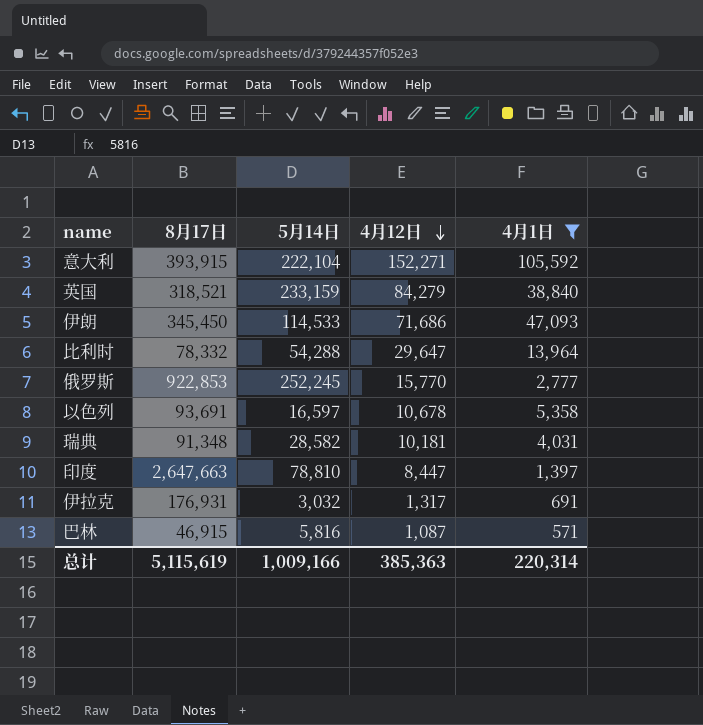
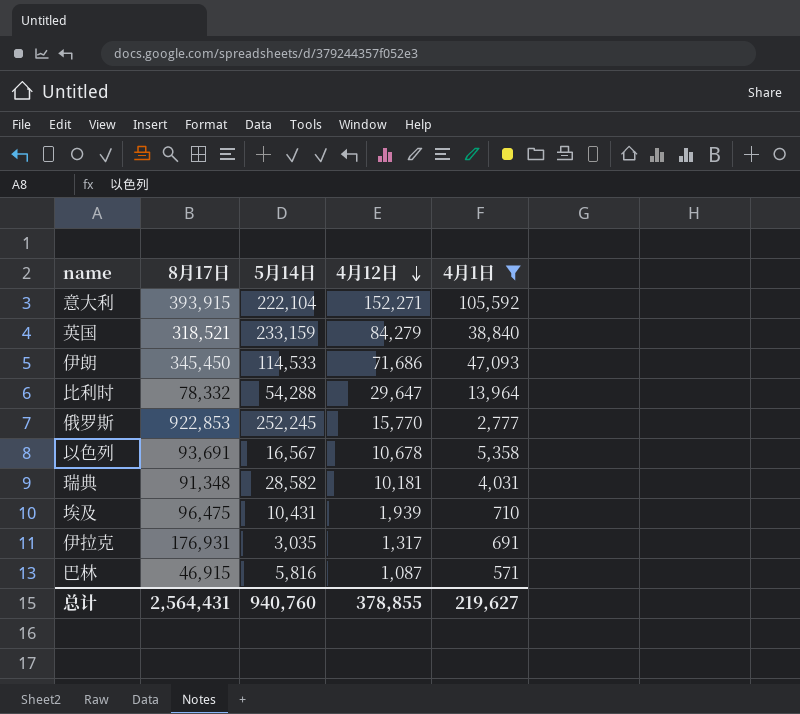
row 印度: 2,647,663 | 78,810 | 8,447 | 1,397 -> none
以色列 | 5月14日: 16,597 -> 16,567
row 埃及: none -> 96,475 | 10,431 | 1,939 | 710
伊拉克 | 5月14日: 3,032 -> 3,035
总计 | 8月17日: 5,115,619 -> 2,564,431
总计 | 5月14日: 1,009,166 -> 940,760
总计 | 4月12日: 385,363 -> 378,855
总计 | 4月1日: 220,314 -> 219,627

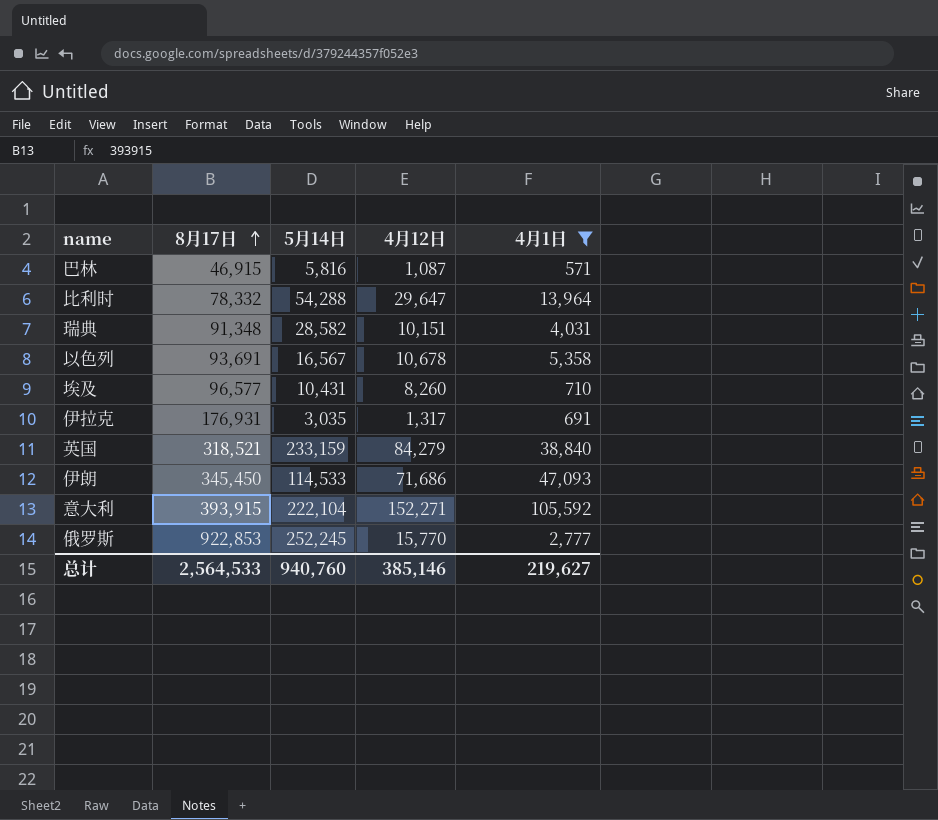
row order: 4月12日 descending -> 8月17日 ascending
瑞典 | 4月12日: 10,181 -> 10,151
埃及 | 8月17日: 96,475 -> 96,577
埃及 | 4月12日: 1,939 -> 8,260
总计 | 8月17日: 2,564,431 -> 2,564,533
总计 | 4月12日: 378,855 -> 385,146

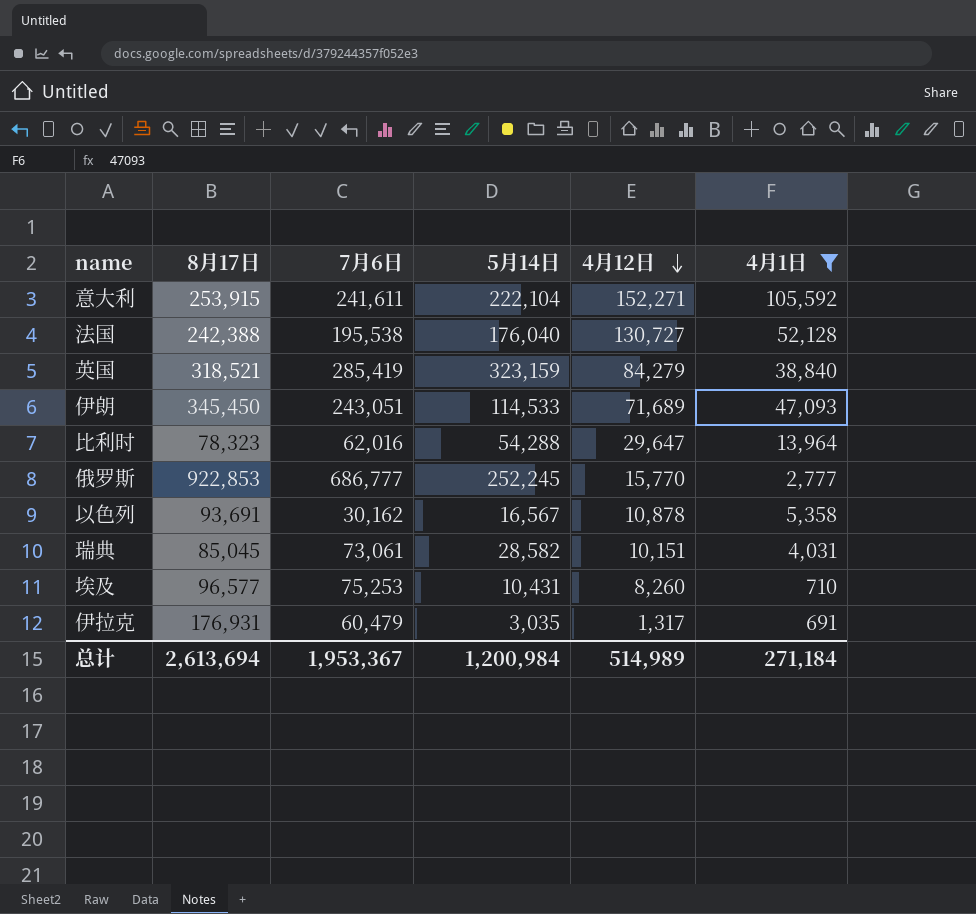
row order: 8月17日 ascending -> 4月12日 descending
column 7月6日 | position: none -> 3
row 巴林: 46,915 | 5,816 | 1,087 | 571 -> none
意大利 | 8月17日: 393,915 -> 253,915
row 法国: none -> 242,388 | 195,538 | 176,040 | 130,727 | 52,128
英国 | 5月14日: 233,159 -> 323,159
伊朗 | 4月12日: 71,686 -> 71,689
比利时 | 8月17日: 78,332 -> 78,323
以色列 | 4月12日: 10,678 -> 10,878
瑞典 | 8月17日: 91,348 -> 85,045
总计 | 8月17日: 2,564,533 -> 2,613,694
总计 | 5月14日: 940,760 -> 1,200,984
总计 | 4月12日: 385,146 -> 514,989
总计 | 4月1日: 219,627 -> 271,184

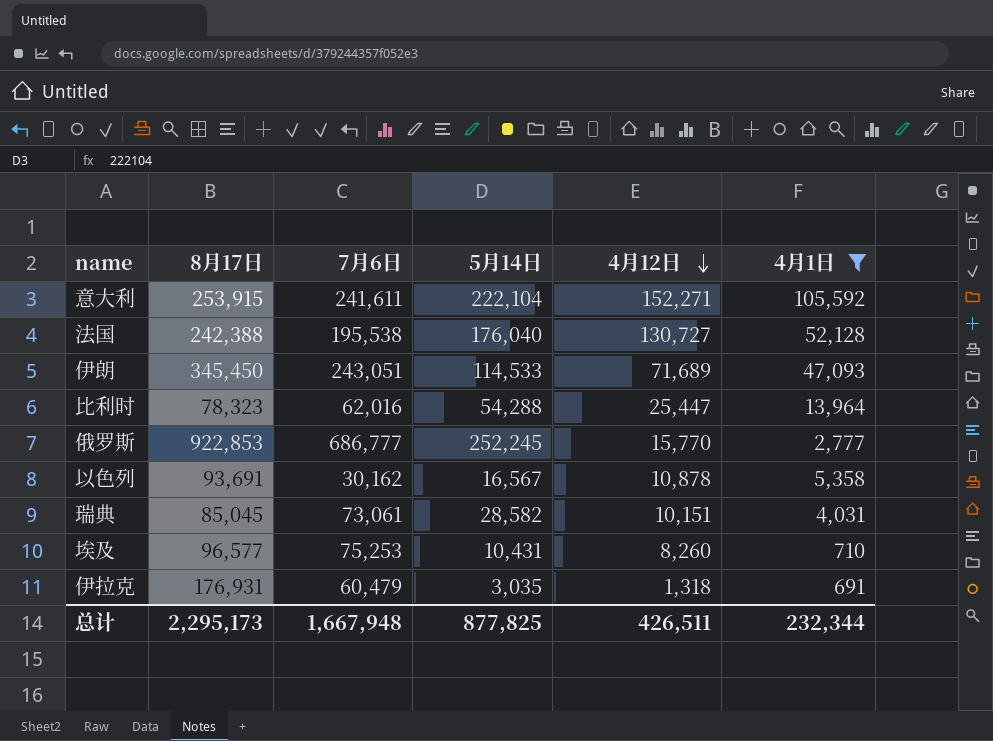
row 英国: 318,521 | 285,419 | 323,159 | 84,279 | 38,840 -> none
比利时 | 4月12日: 29,647 -> 25,447
伊拉克 | 4月12日: 1,317 -> 1,318
总计 | 8月17日: 2,613,694 -> 2,295,173
总计 | 7月6日: 1,953,367 -> 1,667,948
总计 | 5月14日: 1,200,984 -> 877,825
总计 | 4月12日: 514,989 -> 426,511
总计 | 4月1日: 271,184 -> 232,344

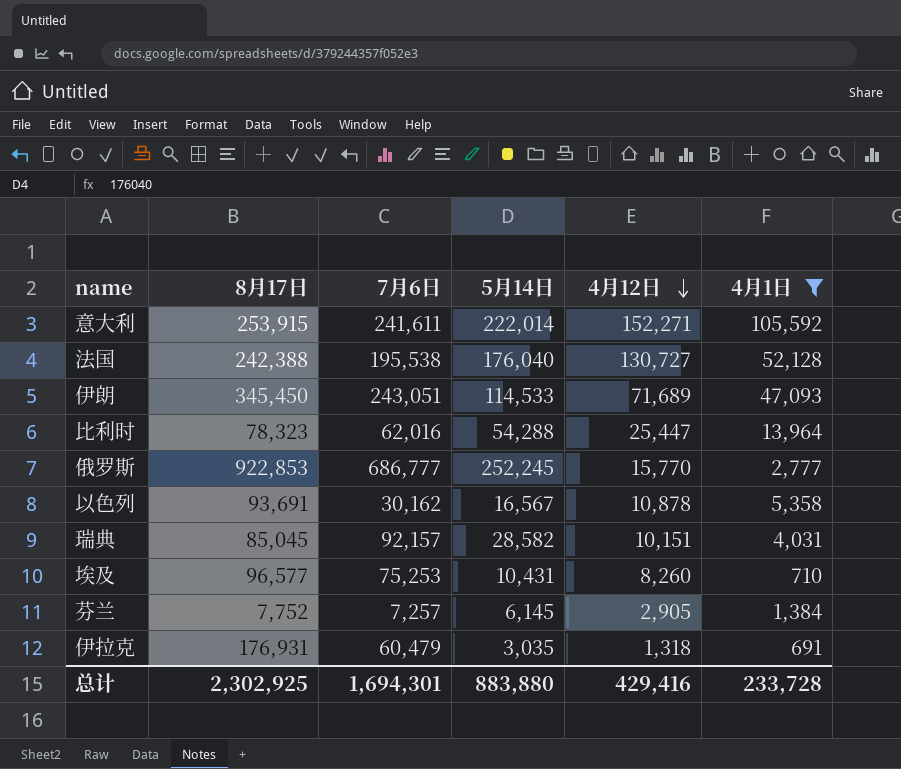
意大利 | 5月14日: 222,104 -> 222,014
瑞典 | 7月6日: 73,061 -> 92,157
row 芬兰: none -> 7,752 | 7,257 | 6,145 | 2,905 | 1,384
总计 | 8月17日: 2,295,173 -> 2,302,925
总计 | 7月6日: 1,667,948 -> 1,694,301
总计 | 5月14日: 877,825 -> 883,880
总计 | 4月12日: 426,511 -> 429,416
总计 | 4月1日: 232,344 -> 233,728

